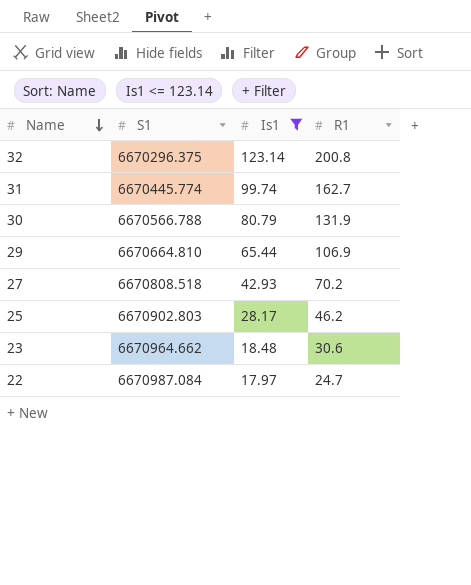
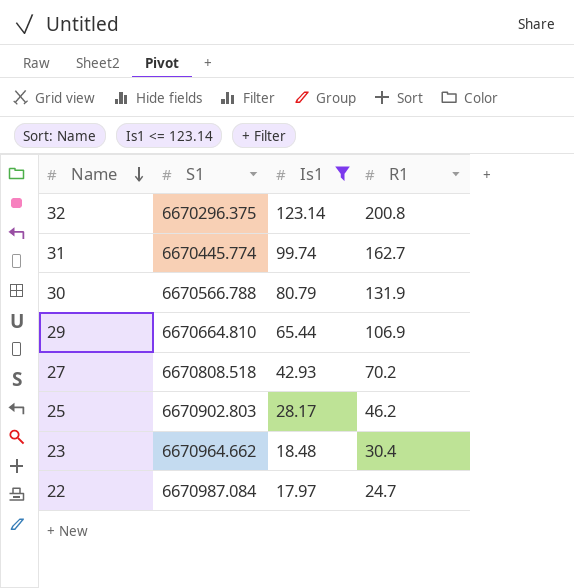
23 | R1: 30.6 -> 30.4

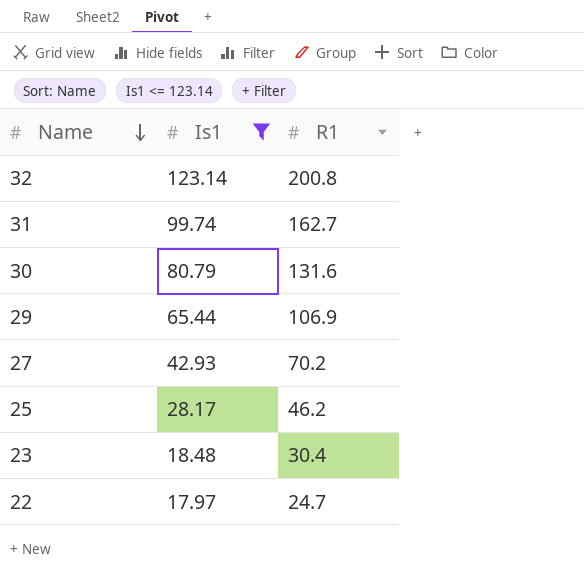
column S1 | position: 2 -> none
30 | R1: 131.9 -> 131.6

